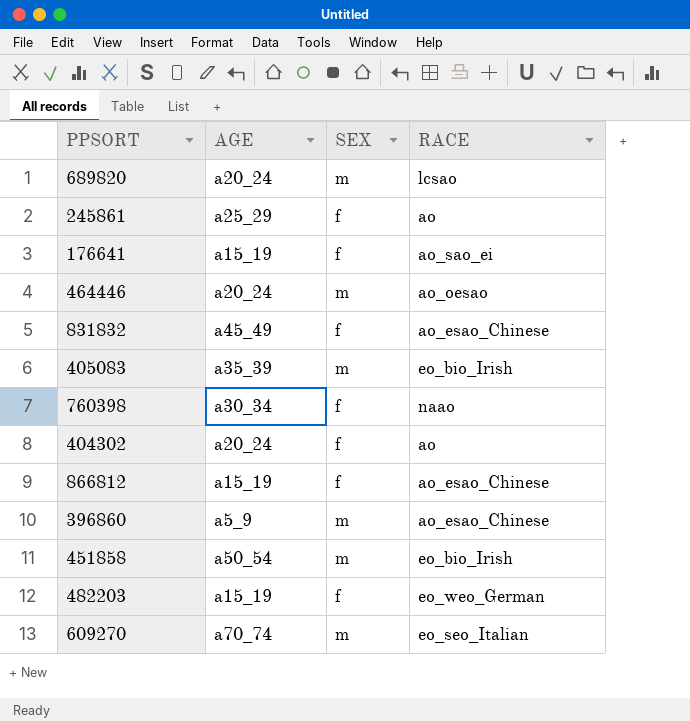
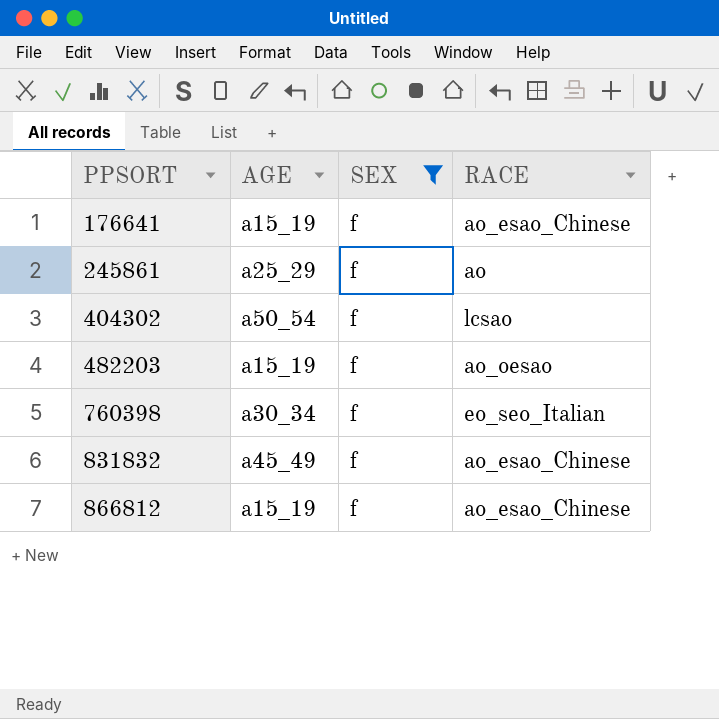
filter: none -> SEX = f
row order: none -> PPSORT ascending
176641 | RACE: ao_sao_ei -> ao_esao_Chinese
404302 | AGE: a20_24 -> a50_54
404302 | RACE: ao -> lcsao
482203 | RACE: eo_weo_German -> ao_oesao
760398 | RACE: naao -> eo_seo_Italian

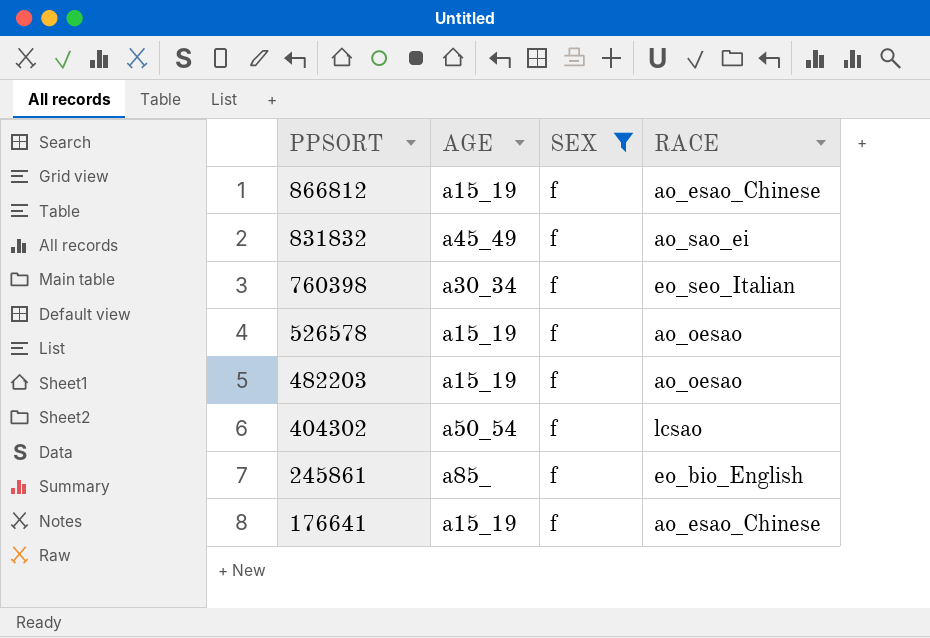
row order: PPSORT ascending -> PPSORT descending
831832 | RACE: ao_esao_Chinese -> ao_sao_ei
row 526578: none -> a15_19 | f | ao_oesao
245861 | AGE: a25_29 -> a85_
245861 | RACE: ao -> eo_bio_English

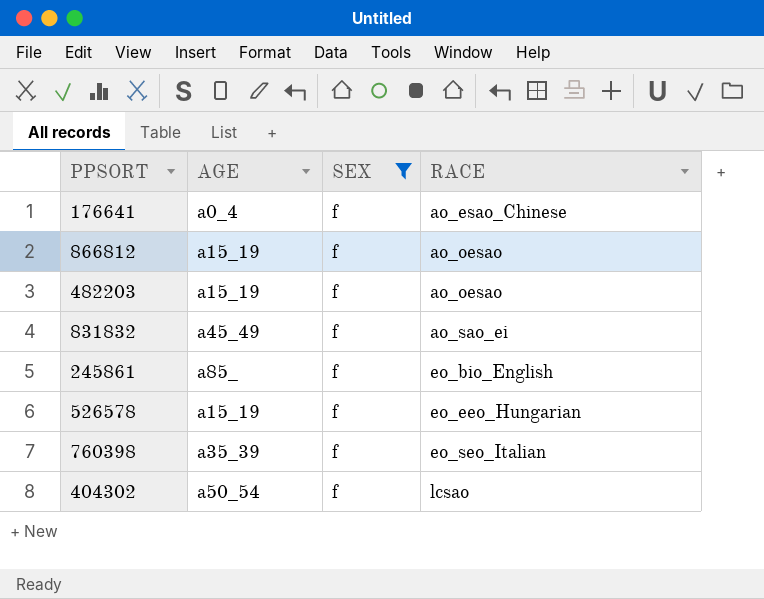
row order: PPSORT descending -> RACE ascending
176641 | AGE: a15_19 -> a0_4
866812 | RACE: ao_esao_Chinese -> ao_oesao
526578 | RACE: ao_oesao -> eo_eeo_Hungarian
760398 | AGE: a30_34 -> a35_39

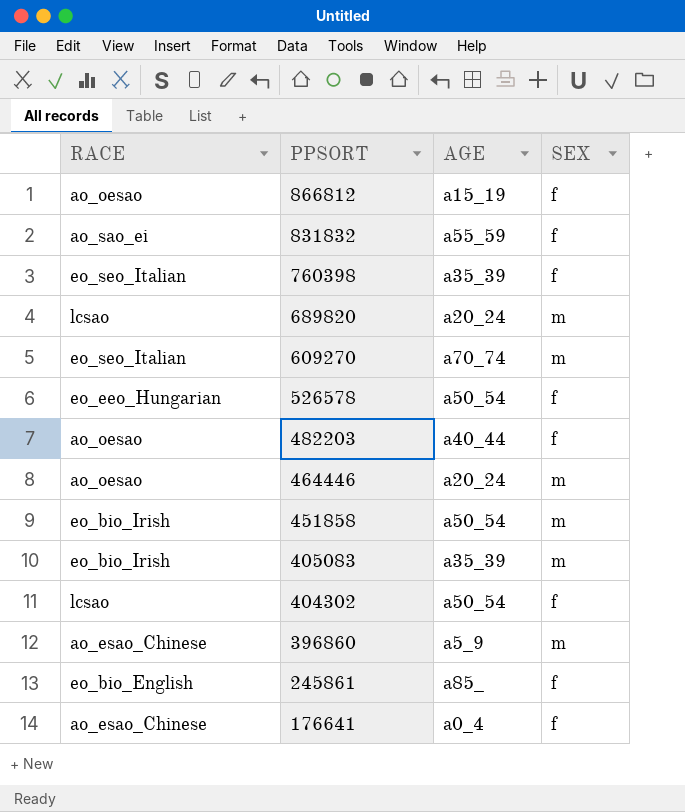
filter: SEX = f -> none
row order: RACE ascending -> PPSORT descending
column RACE | position: 4 -> 1
831832 | AGE: a45_49 -> a55_59
526578 | AGE: a15_19 -> a50_54
482203 | AGE: a15_19 -> a40_44

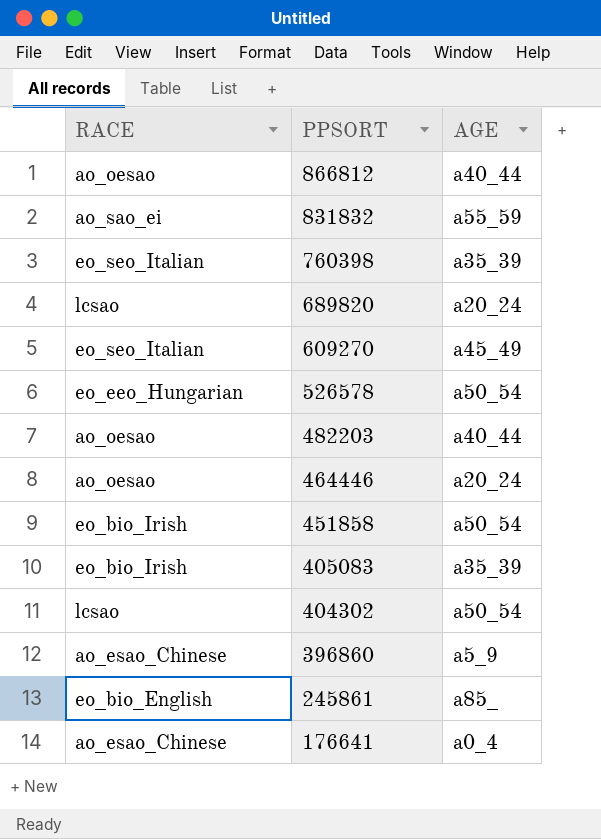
column SEX | position: 4 -> none
866812 | AGE: a15_19 -> a40_44
609270 | AGE: a70_74 -> a45_49

